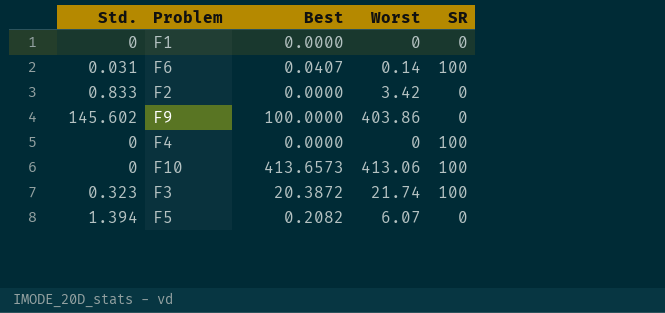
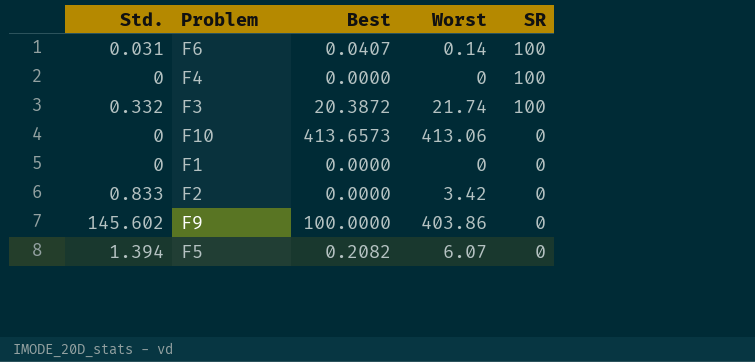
row order: none -> SR descending
F3 | Std.: 0.323 -> 0.332
F10 | SR: 100 -> 0

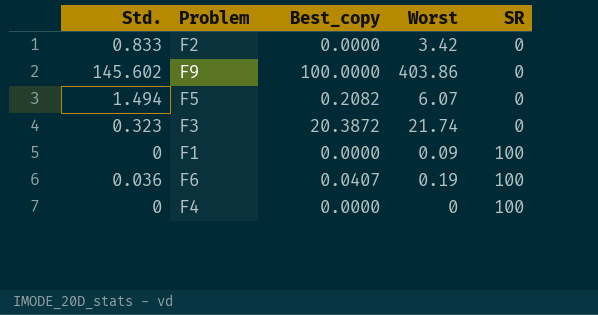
row order: SR descending -> SR ascending
column name: Best -> Best_copy
row F10: 0 | 413.6573 | 413.06 | 0 -> none
F5 | Std.: 1.394 -> 1.494
F3 | Std.: 0.332 -> 0.323
F3 | SR: 100 -> 0
F1 | Worst: 0 -> 0.09
F1 | SR: 0 -> 100
F6 | Std.: 0.031 -> 0.036
F6 | Worst: 0.14 -> 0.19

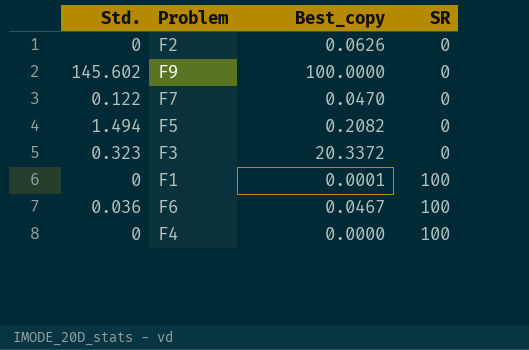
column Worst | position: 4 -> none
F2 | Std.: 0.833 -> 0
F2 | Best_copy: 0.0000 -> 0.0626
row F7: none -> 0.122 | 0.0470 | 0
F3 | Best_copy: 20.3872 -> 20.3372
F1 | Best_copy: 0.0000 -> 0.0001
F6 | Best_copy: 0.0407 -> 0.0467

